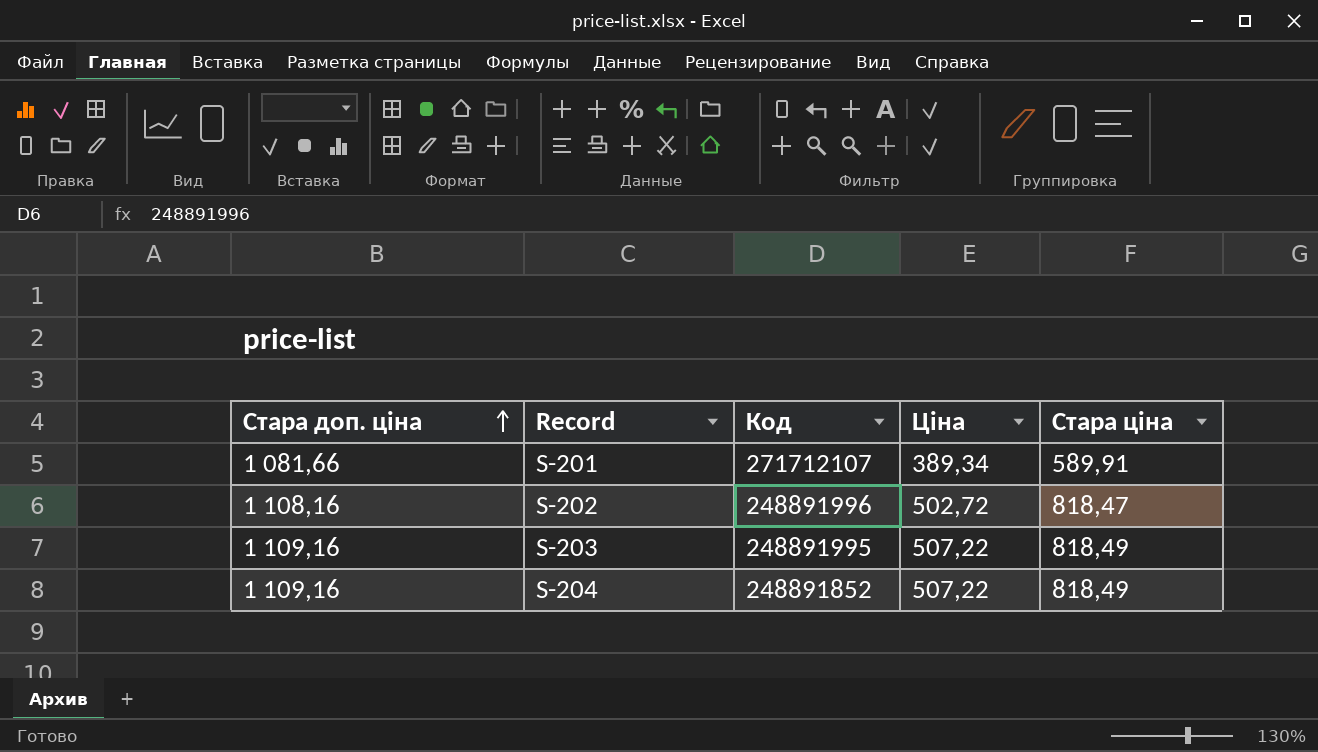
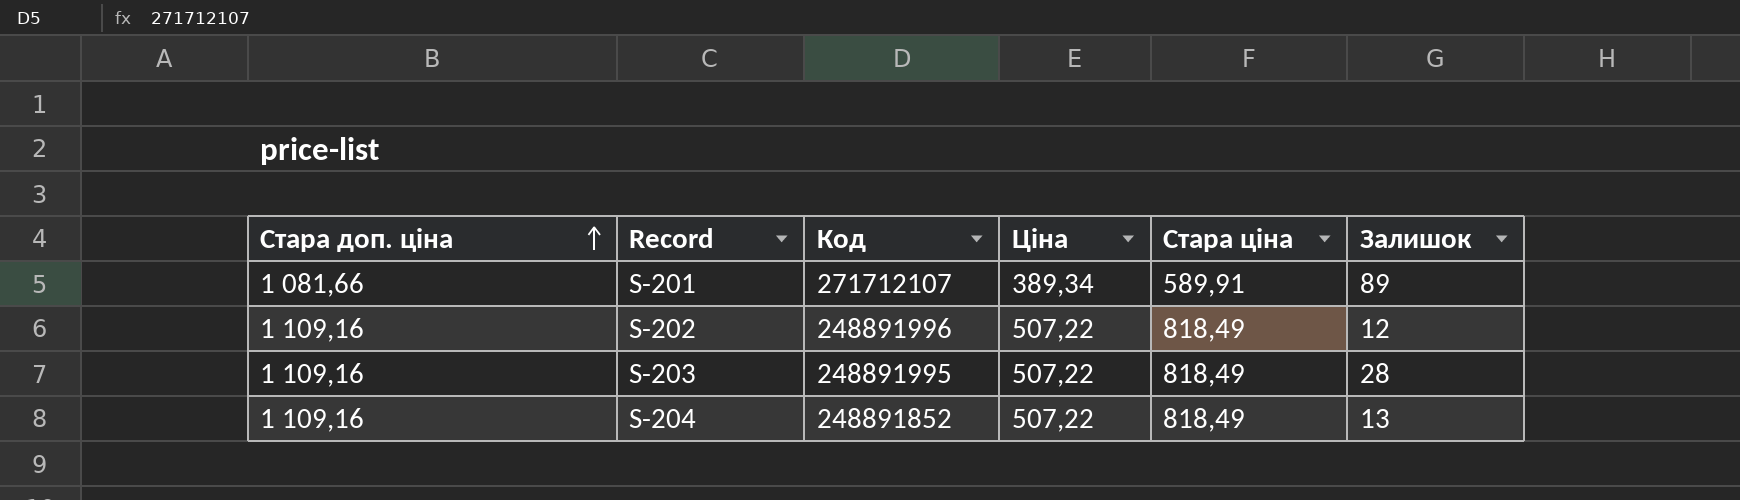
column Залишок | position: none -> 6
S-202 | Стара доп. ціна: 1 108,16 -> 1 109,16
S-202 | Ціна: 502,72 -> 507,22
S-202 | Стара ціна: 818,47 -> 818,49

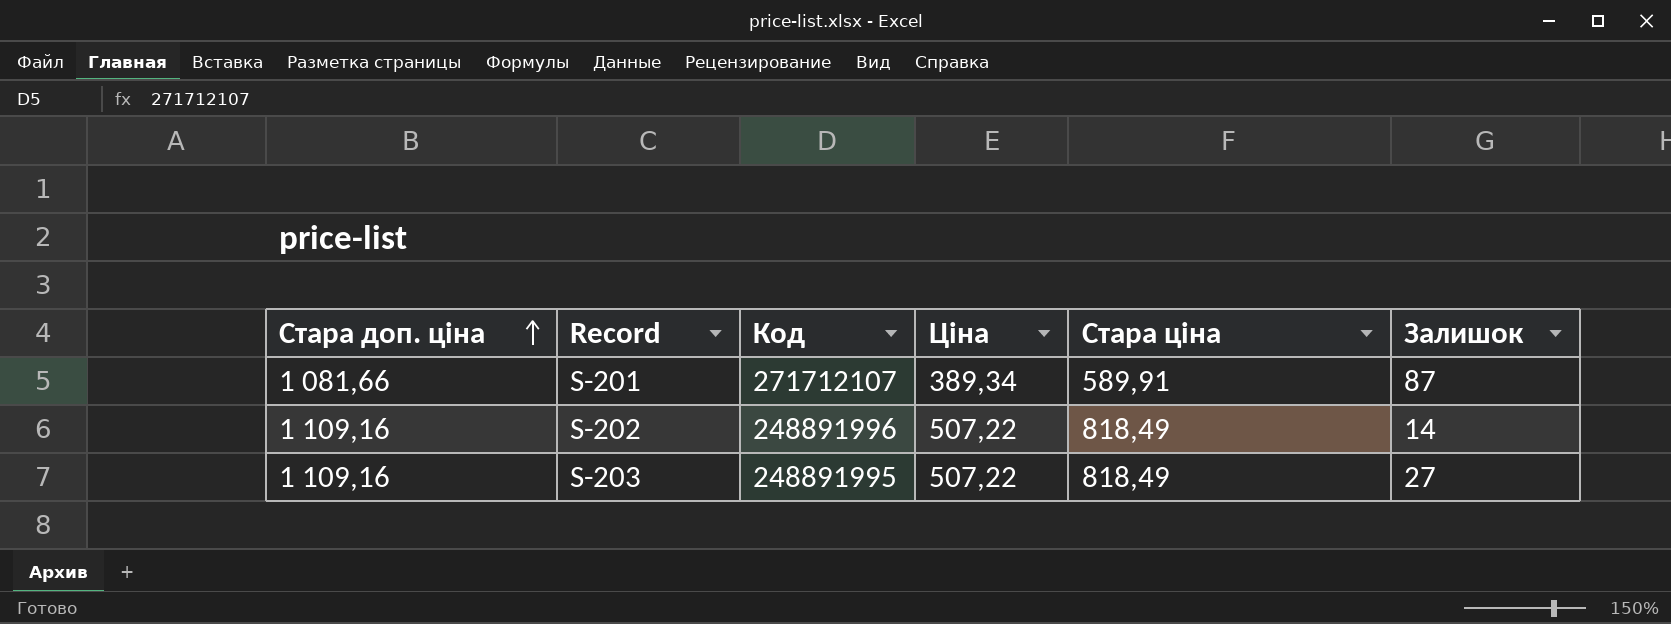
row S-204: 1 109,16 | 248891852 | 507,22 | 818,49 | 13 -> none
S-201 | Залишок: 89 -> 87
S-202 | Залишок: 12 -> 14
S-203 | Залишок: 28 -> 27

